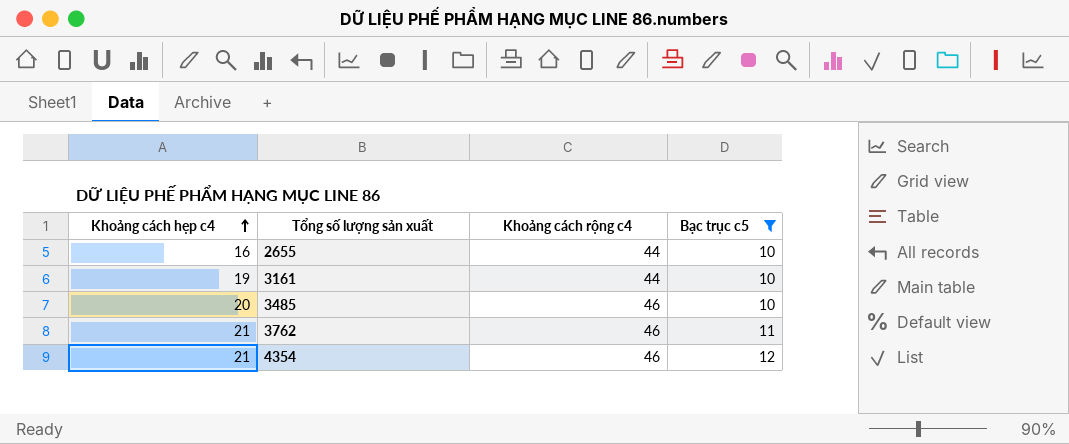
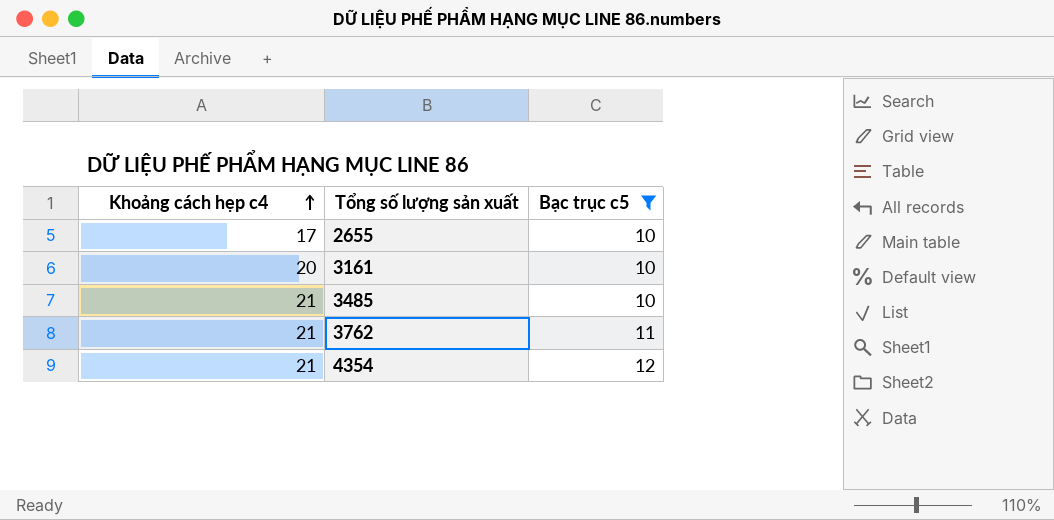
column Khoảng cách rộng c4 | position: 3 -> none
2655 | Khoảng cách hẹp c4: 16 -> 17
3161 | Khoảng cách hẹp c4: 19 -> 20
3485 | Khoảng cách hẹp c4: 20 -> 21

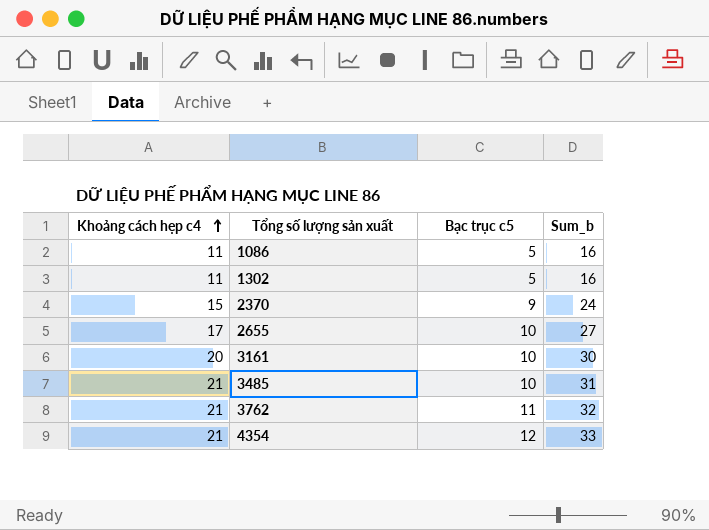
filter: Bạc trục c5 >= 10 -> none
column Sum_b | formula: none -> [Khoảng cách hẹp c4] + [Bạc trục c5]

